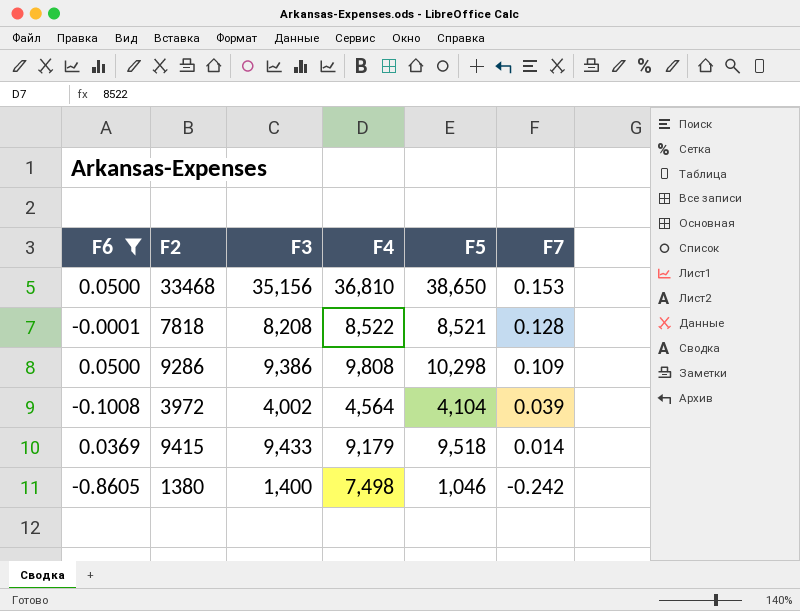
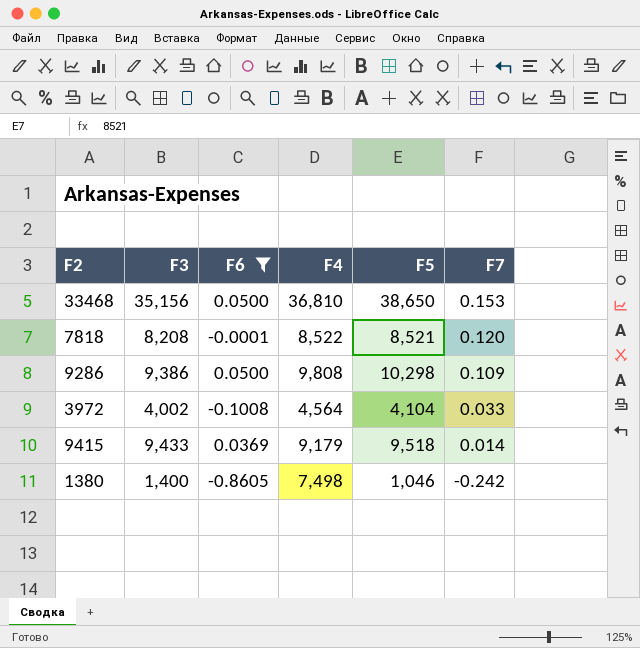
column F6 | position: 1 -> 3
7818 | F7: 0.128 -> 0.120
3972 | F7: 0.039 -> 0.033

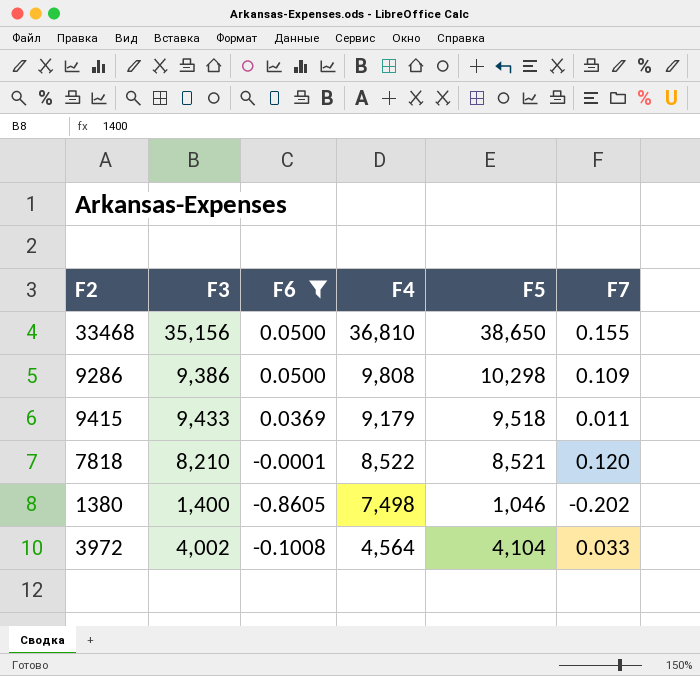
row order: F7 descending -> F4 descending
33468 | F7: 0.153 -> 0.155
9415 | F7: 0.014 -> 0.011
7818 | F3: 8,208 -> 8,210
1380 | F7: -0.242 -> -0.202

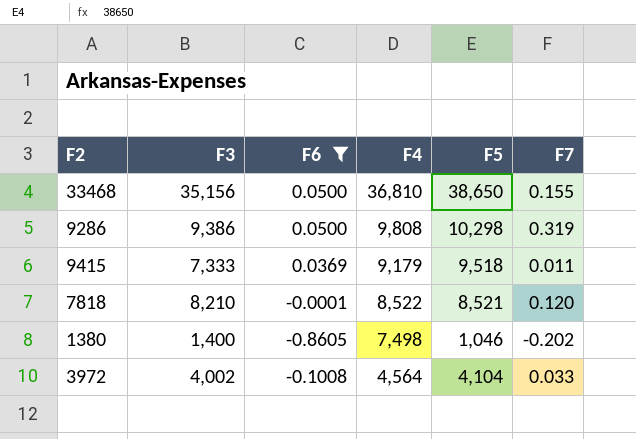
9286 | F7: 0.109 -> 0.319
9415 | F3: 9,433 -> 7,333

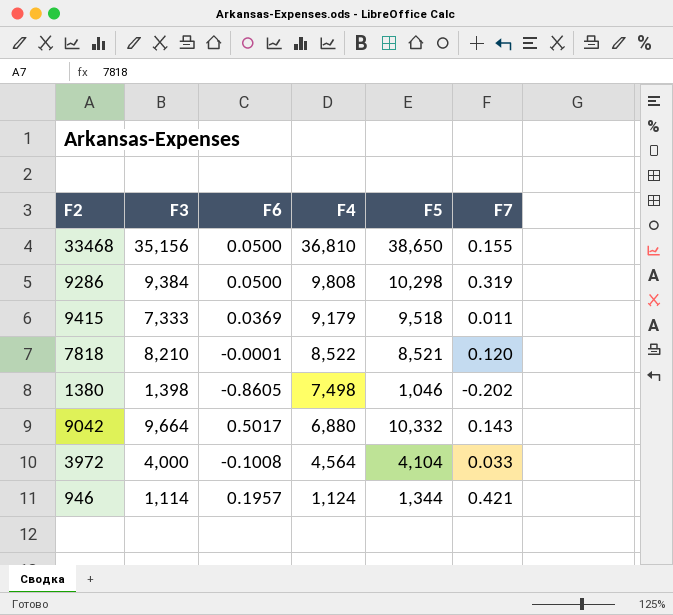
filter: F6 <= 0.0500 -> none
9286 | F3: 9,386 -> 9,384
1380 | F3: 1,400 -> 1,398
3972 | F3: 4,002 -> 4,000

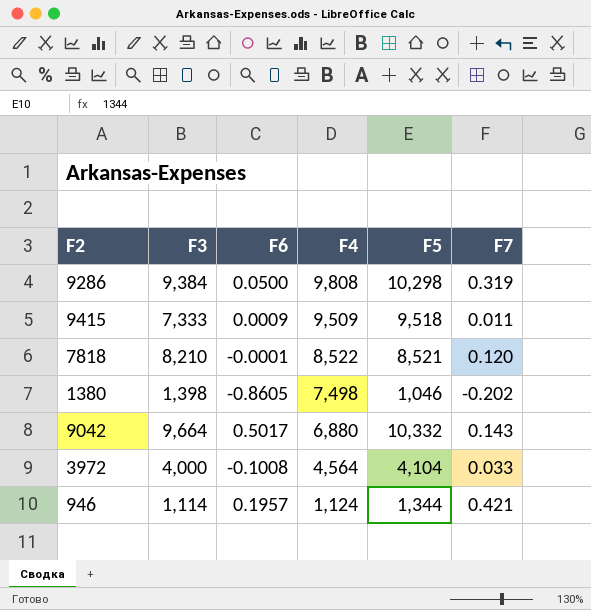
row 33468: 35,156 | 0.0500 | 36,810 | 38,650 | 0.155 -> none
9415 | F6: 0.0369 -> 0.0009
9415 | F4: 9,179 -> 9,509

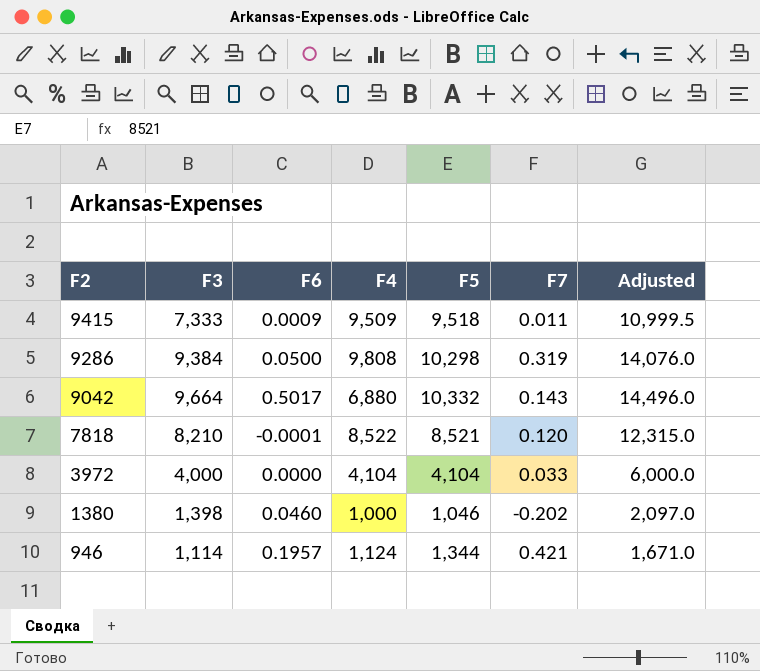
row order: F4 descending -> F2 descending
column Adjusted | formula: none -> [F3] * 1.5
3972 | F6: -0.1008 -> 0.0000
3972 | F4: 4,564 -> 4,104
1380 | F6: -0.8605 -> 0.0460
1380 | F4: 7,498 -> 1,000

